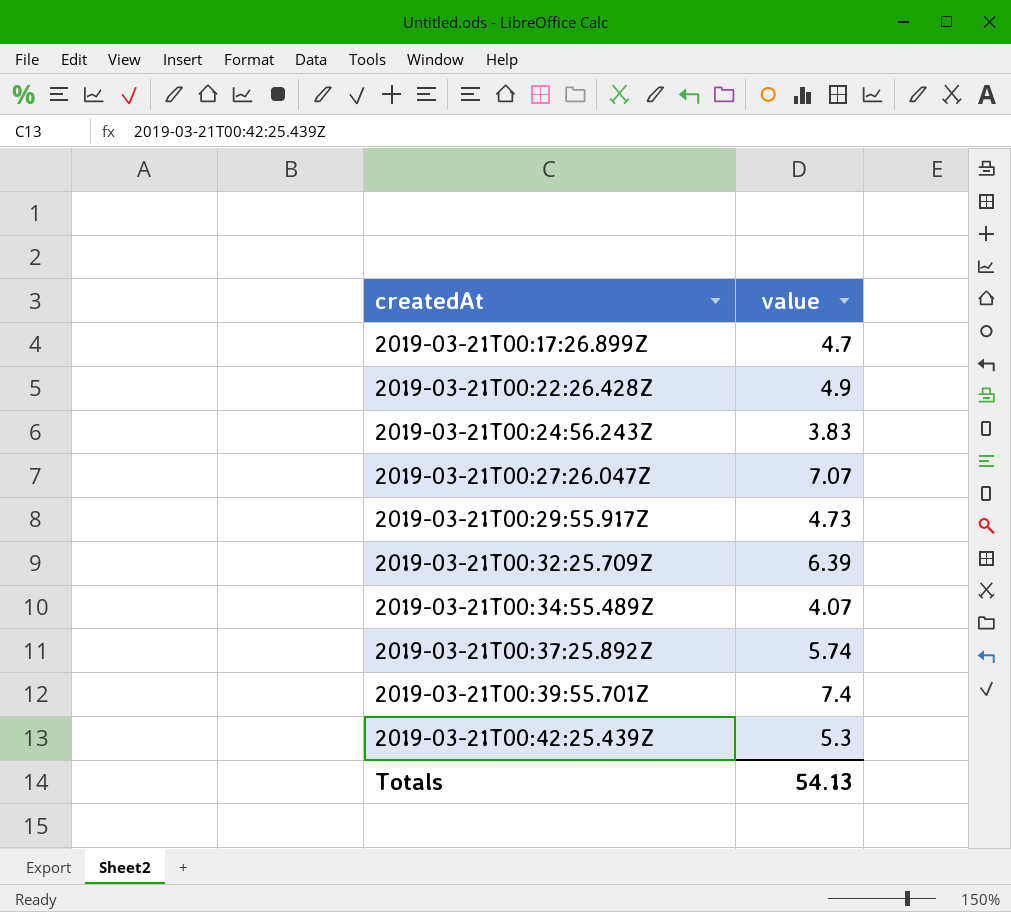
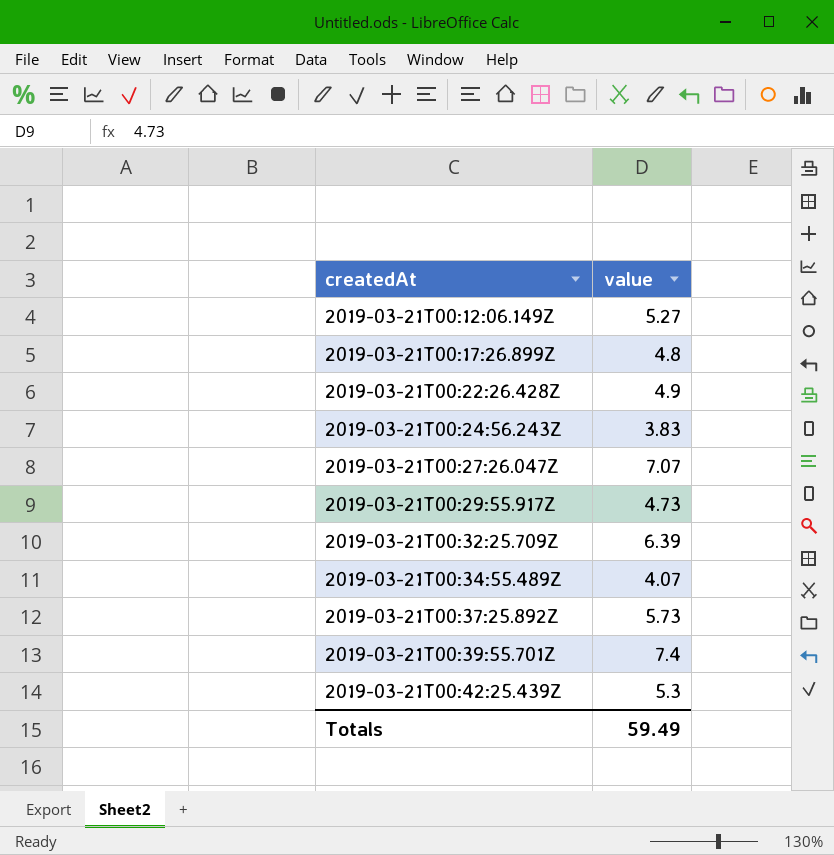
row 2019-03-21T00:12:06.149Z: none -> 5.27
2019-03-21T00:17:26.899Z | value: 4.7 -> 4.8
2019-03-21T00:37:25.892Z | value: 5.74 -> 5.73
Totals | value: 54.13 -> 59.49

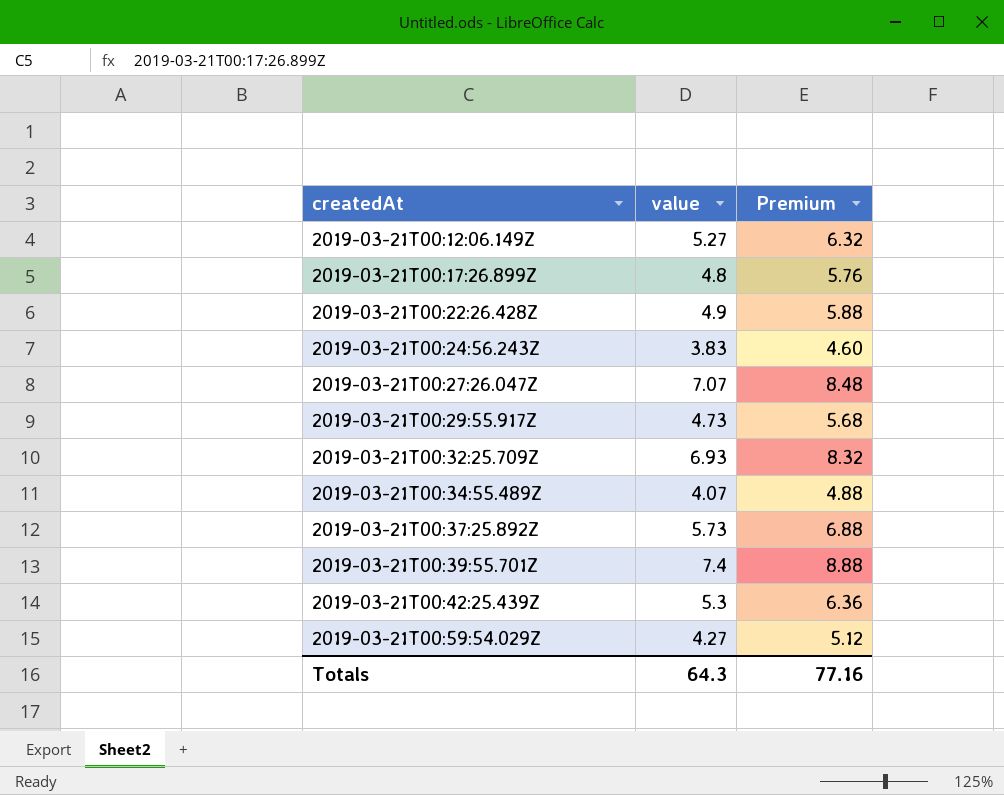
column Premium | formula: none -> [value] * 1.2
2019-03-21T00:32:25.709Z | value: 6.39 -> 6.93
row 2019-03-21T00:59:54.029Z: none -> 4.27 | 5.12
Totals | value: 59.49 -> 64.3

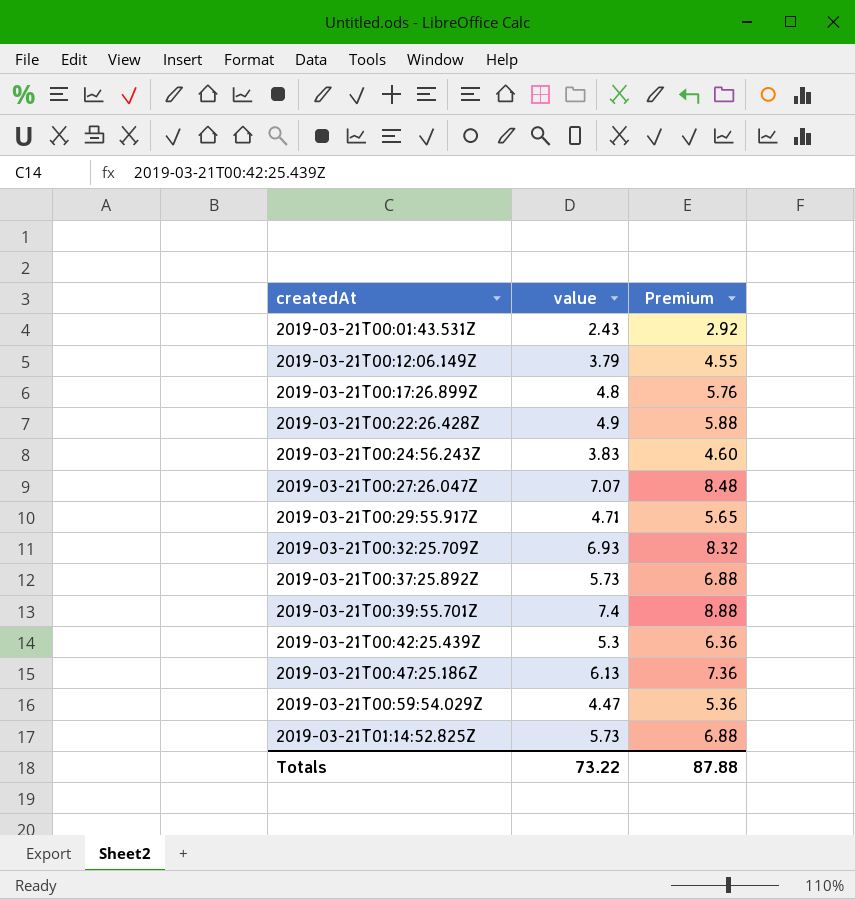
row 2019-03-21T00:34:55.489Z: 4.07 | 4.88 -> none
row 2019-03-21T00:01:43.531Z: none -> 2.43 | 2.92
2019-03-21T00:12:06.149Z | value: 5.27 -> 3.79
2019-03-21T00:12:06.149Z | Premium: 6.32 -> 4.55
2019-03-21T00:29:55.917Z | value: 4.73 -> 4.71
2019-03-21T00:29:55.917Z | Premium: 5.68 -> 5.65
row 2019-03-21T00:47:25.186Z: none -> 6.13 | 7.36
2019-03-21T00:59:54.029Z | value: 4.27 -> 4.47
2019-03-21T00:59:54.029Z | Premium: 5.12 -> 5.36
row 2019-03-21T01:14:52.825Z: none -> 5.73 | 6.88
Totals | value: 64.3 -> 73.22
Totals | Premium: 77.16 -> 87.88

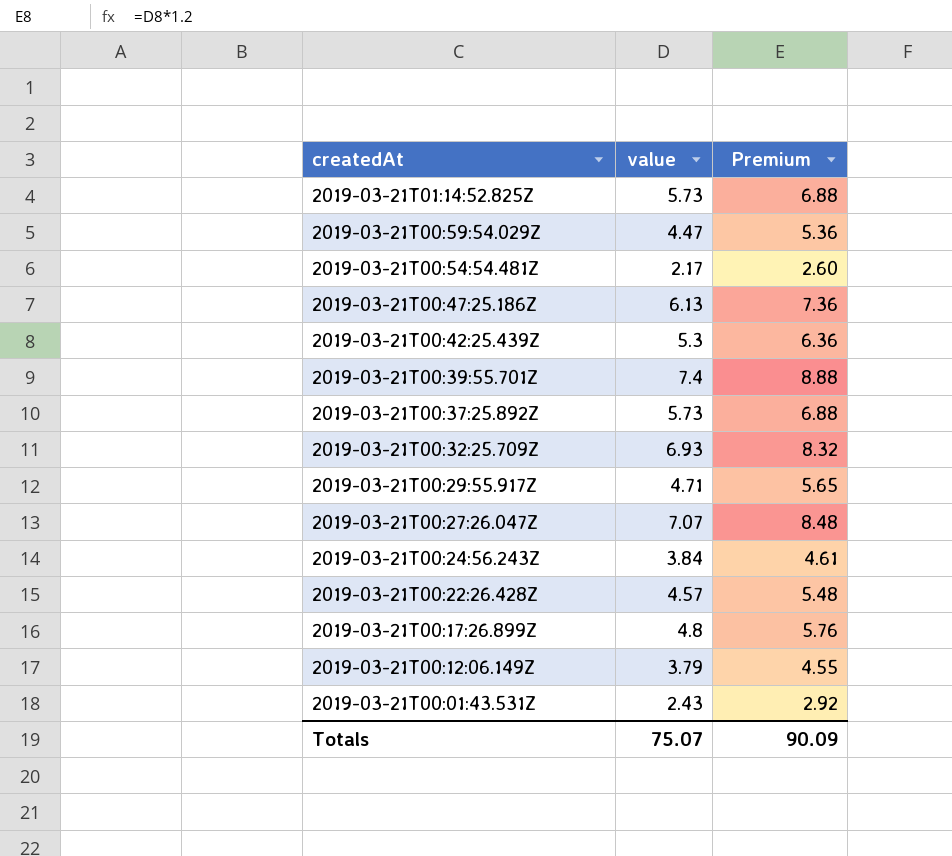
row order: createdAt ascending -> createdAt descending
row 2019-03-21T00:54:54.481Z: none -> 2.17 | 2.60
2019-03-21T00:24:56.243Z | value: 3.83 -> 3.84
2019-03-21T00:24:56.243Z | Premium: 4.60 -> 4.61
2019-03-21T00:22:26.428Z | value: 4.9 -> 4.57
2019-03-21T00:22:26.428Z | Premium: 5.88 -> 5.48
Totals | value: 73.22 -> 75.07
Totals | Premium: 87.88 -> 90.09

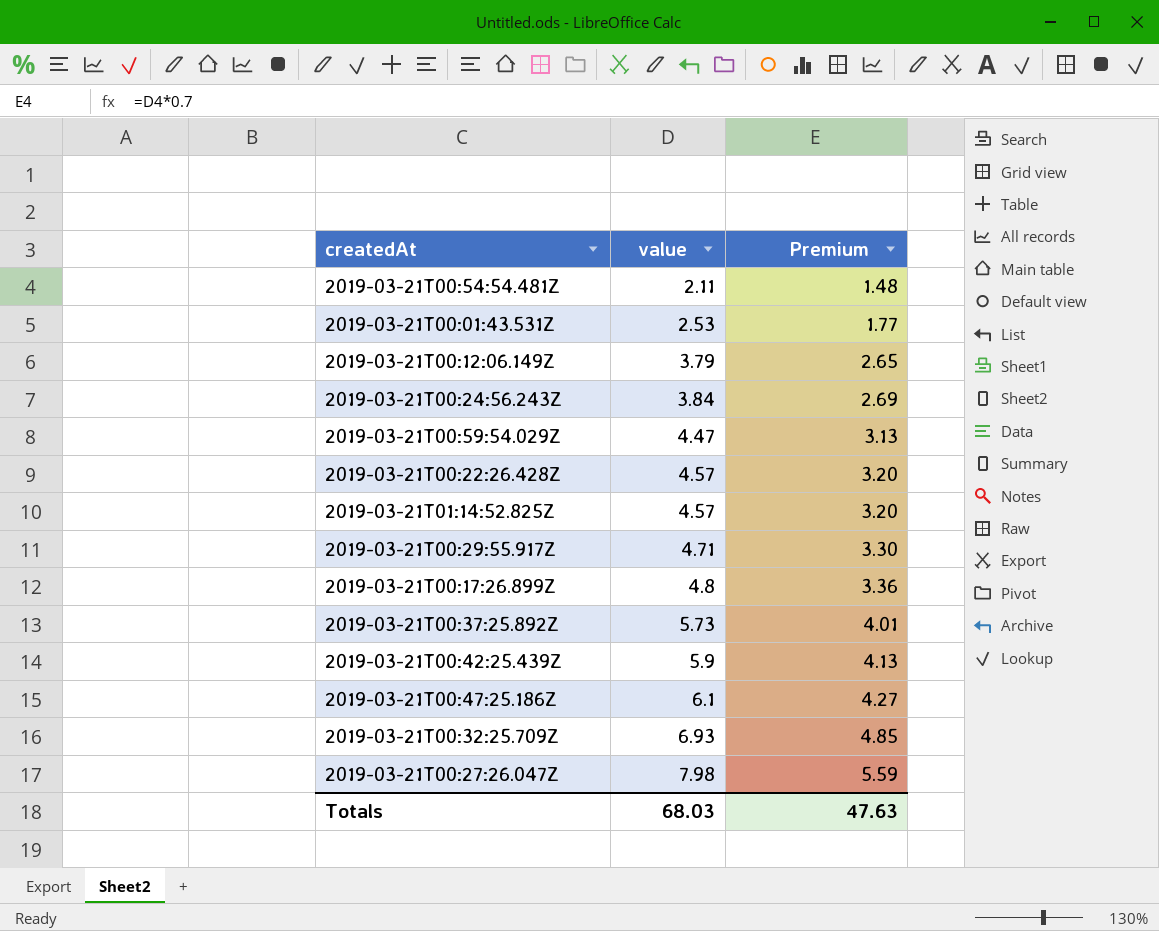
row order: createdAt descending -> value ascending
column Premium | formula: [value] * 1.2 -> [value] * 0.7
row 2019-03-21T00:39:55.701Z: 7.4 | 8.88 -> none
2019-03-21T00:54:54.481Z | value: 2.17 -> 2.11
2019-03-21T00:01:43.531Z | value: 2.43 -> 2.53
2019-03-21T01:14:52.825Z | value: 5.73 -> 4.57
2019-03-21T00:42:25.439Z | value: 5.3 -> 5.9
2019-03-21T00:47:25.186Z | value: 6.13 -> 6.1
2019-03-21T00:27:26.047Z | value: 7.07 -> 7.98
Totals | value: 75.07 -> 68.03
Totals | Premium: 90.09 -> 47.63

